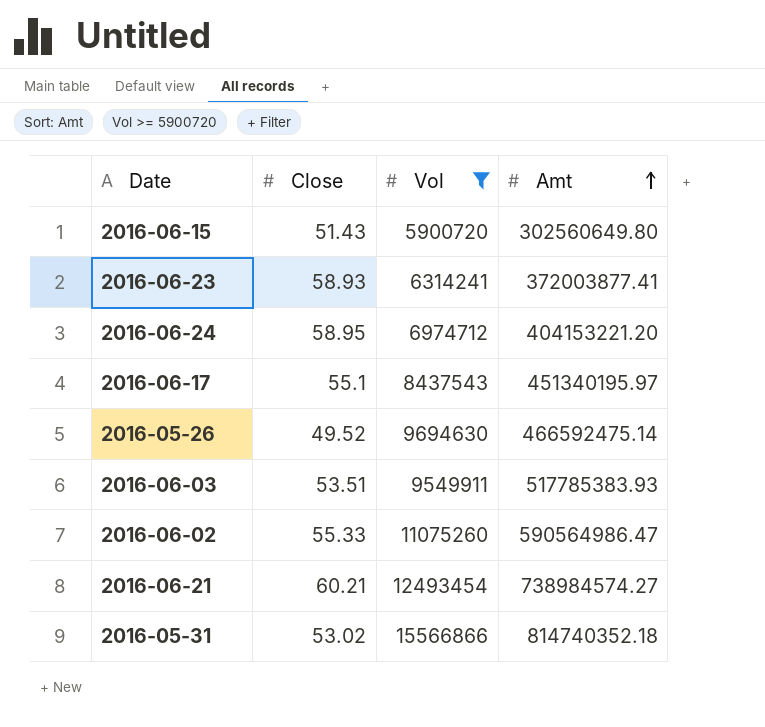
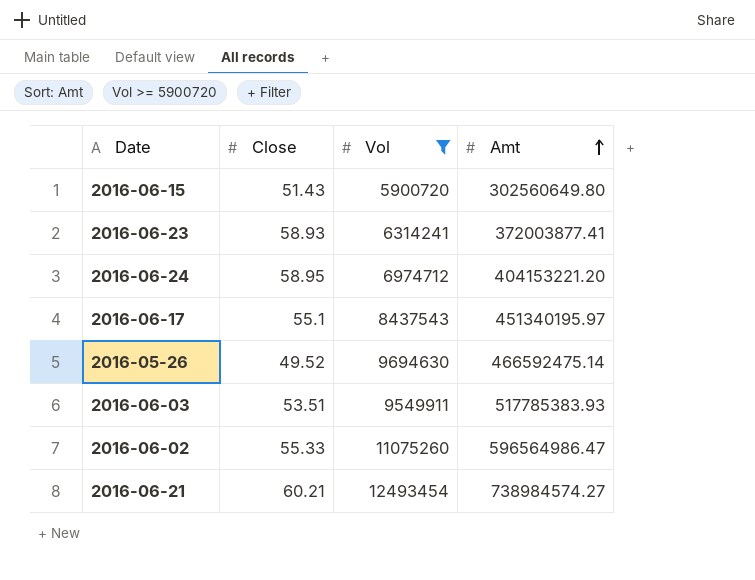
row 2016-05-31: 53.02 | 15566866 | 814740352.18 -> none
2016-06-02 | Amt: 590564986.47 -> 596564986.47

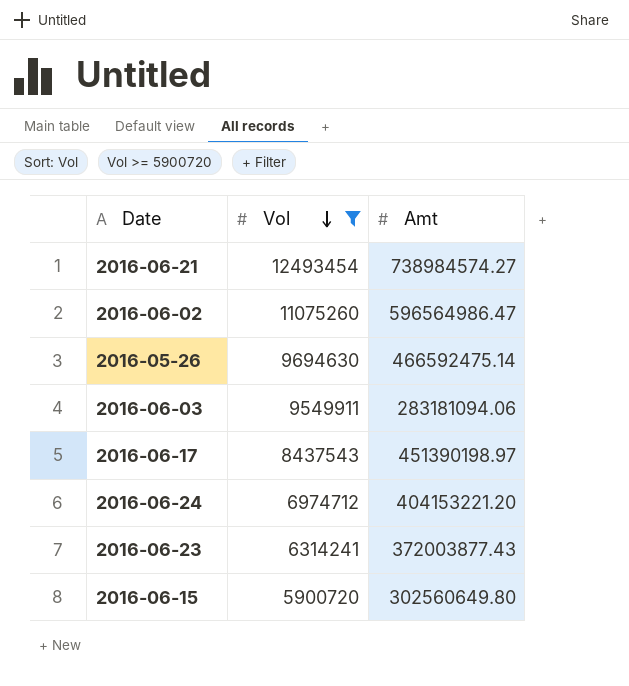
row order: Amt ascending -> Vol descending
column Close | position: 2 -> none
2016-06-03 | Amt: 517785383.93 -> 283181094.06
2016-06-17 | Amt: 451340195.97 -> 451390198.97
2016-06-23 | Amt: 372003877.41 -> 372003877.43

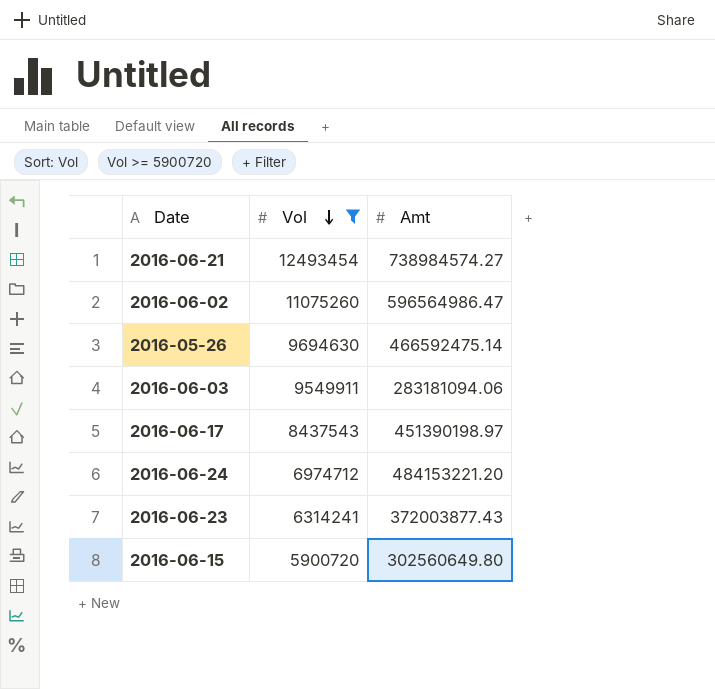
2016-06-24 | Amt: 404153221.20 -> 484153221.20

